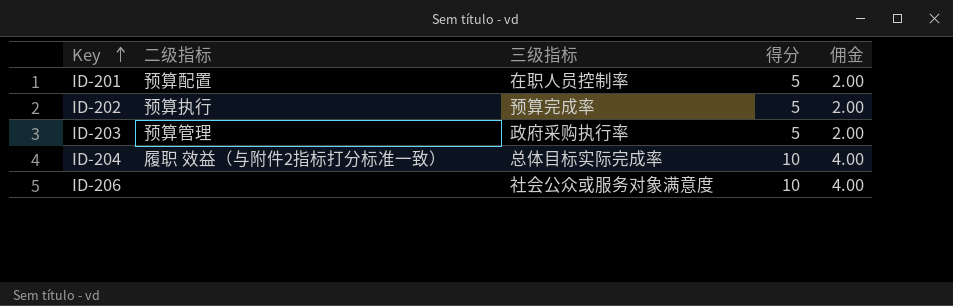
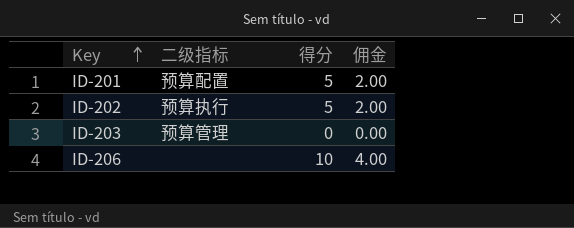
column 三级指标 | position: 3 -> none
row ID-204: 履职 效益（与附件2指标打分标准一致） | 总体目标实际完成率 | 10 | 4.00 -> none
ID-203 | 得分: 5 -> 0
ID-203 | 佣金: 2.00 -> 0.00

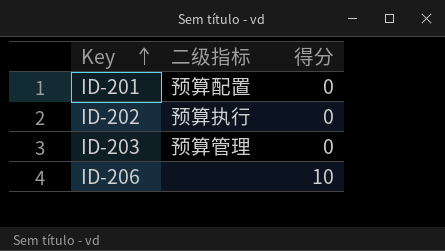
column 佣金 | formula: [得分] * 0.4 -> none
ID-201 | 得分: 5 -> 0
ID-202 | 得分: 5 -> 0

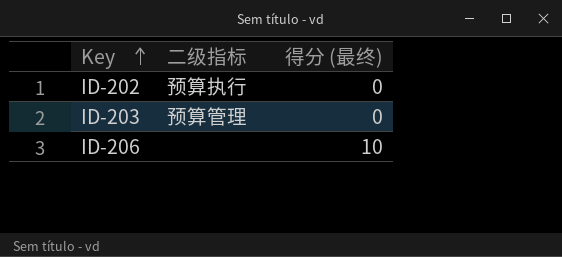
column name: 得分 -> 得分 (最终)
row ID-201: 预算配置 | 0 -> none

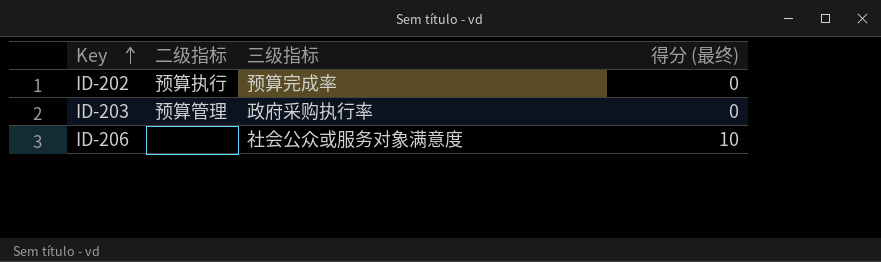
column 三级指标 | position: none -> 3

